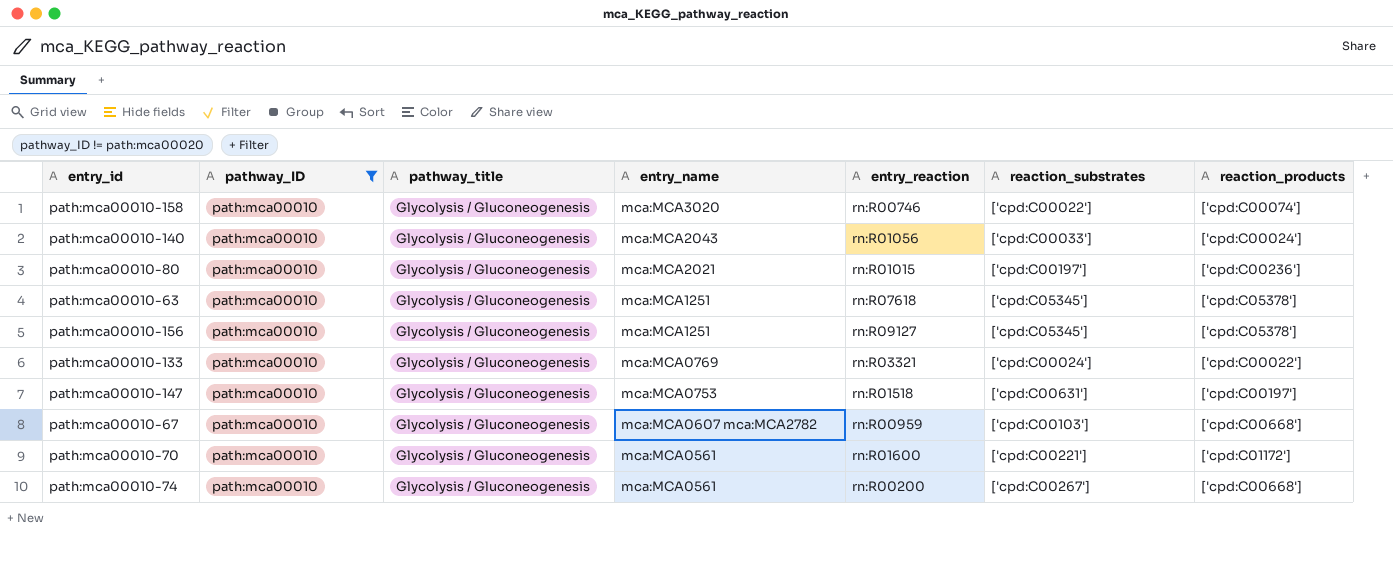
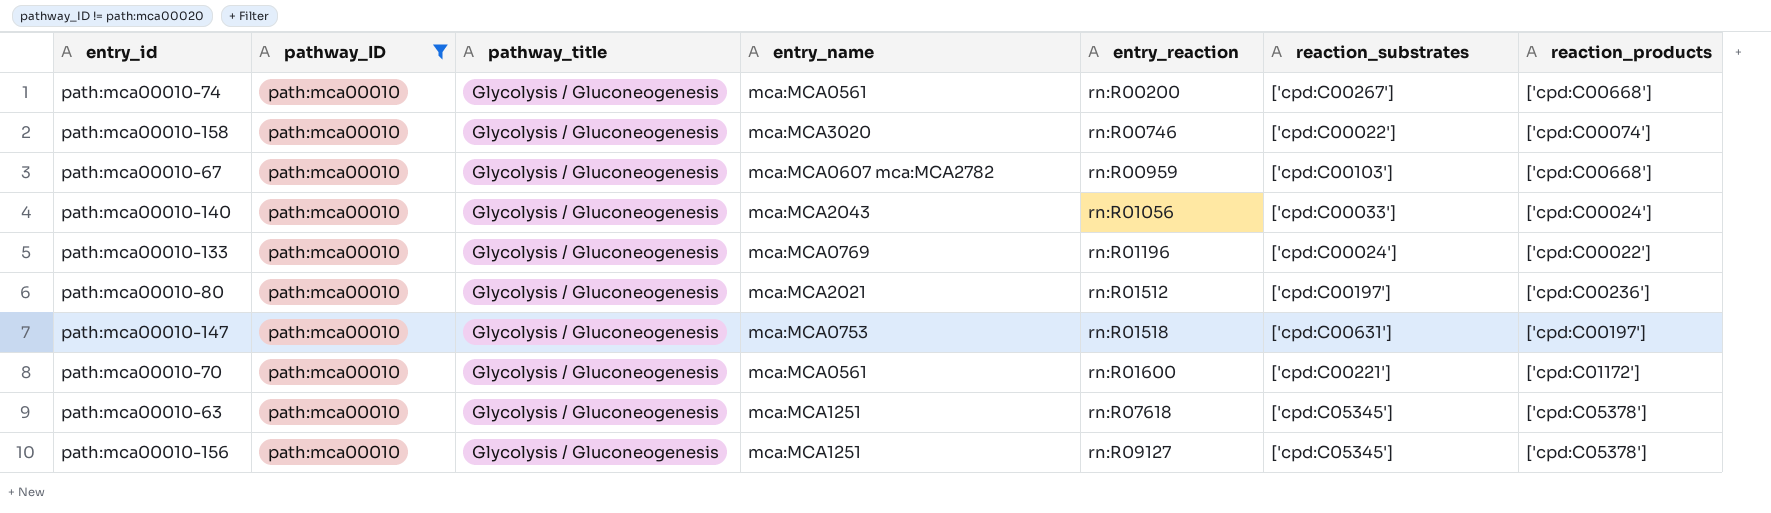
row order: entry_name descending -> entry_reaction ascending
path:mca00010-133 | entry_reaction: rn:R03321 -> rn:R01196
path:mca00010-80 | entry_reaction: rn:R01015 -> rn:R01512

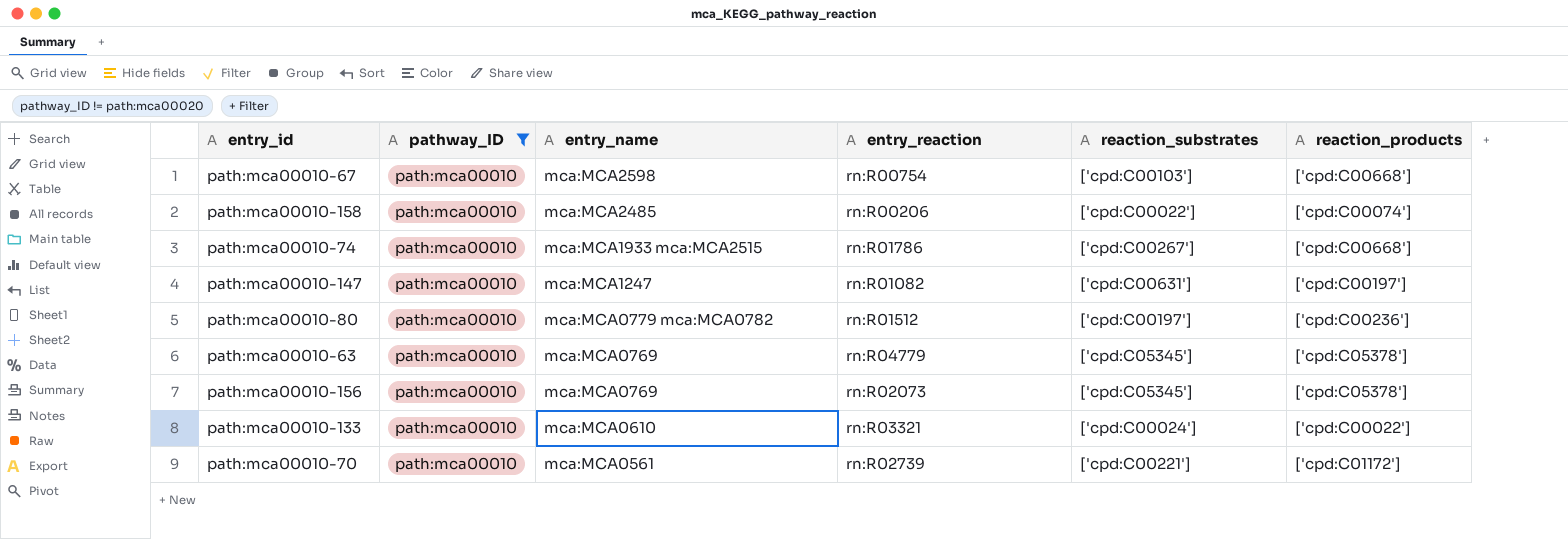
row order: entry_reaction ascending -> entry_name descending
column pathway_title | position: 3 -> none
row path:mca00010-140: path:mca00010 | Glycolysis / Gluconeogenesis | mca:MCA2043 | rn:R01056 | ['cpd:C00033'] | ['cpd:C00024'] -> none
path:mca00010-67 | entry_name: mca:MCA0607 mca:MCA2782 -> mca:MCA2598
path:mca00010-67 | entry_reaction: rn:R00959 -> rn:R00754
path:mca00010-158 | entry_name: mca:MCA3020 -> mca:MCA2485
path:mca00010-158 | entry_reaction: rn:R00746 -> rn:R00206
path:mca00010-74 | entry_name: mca:MCA0561 -> mca:MCA1933 mca:MCA2515
path:mca00010-74 | entry_reaction: rn:R00200 -> rn:R01786
path:mca00010-147 | entry_name: mca:MCA0753 -> mca:MCA1247
path:mca00010-147 | entry_reaction: rn:R01518 -> rn:R01082
path:mca00010-80 | entry_name: mca:MCA2021 -> mca:MCA0779 mca:MCA0782
path:mca00010-63 | entry_name: mca:MCA1251 -> mca:MCA0769
path:mca00010-63 | entry_reaction: rn:R07618 -> rn:R04779
path:mca00010-156 | entry_name: mca:MCA1251 -> mca:MCA0769
path:mca00010-156 | entry_reaction: rn:R09127 -> rn:R02073
path:mca00010-133 | entry_name: mca:MCA0769 -> mca:MCA0610
path:mca00010-133 | entry_reaction: rn:R01196 -> rn:R03321
path:mca00010-70 | entry_reaction: rn:R01600 -> rn:R02739

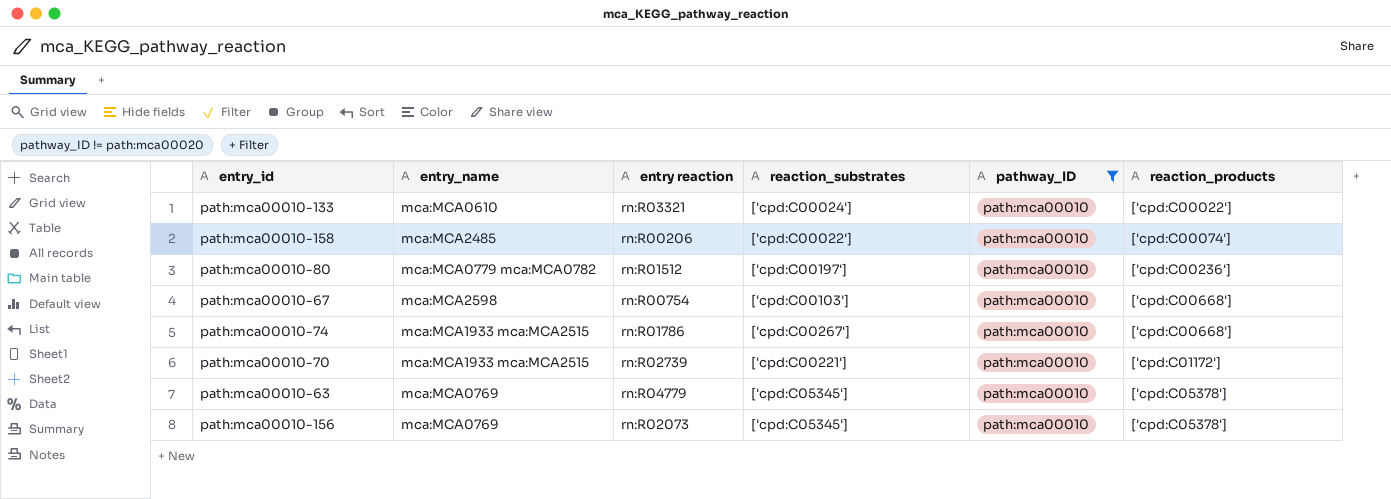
row order: entry_name descending -> reaction_products ascending
column name: entry_reaction -> entry reaction
column pathway_ID | position: 2 -> 5
row path:mca00010-147: path:mca00010 | mca:MCA1247 | rn:R01082 | ['cpd:C00631'] | ['cpd:C00197'] -> none
path:mca00010-70 | entry_name: mca:MCA0561 -> mca:MCA1933 mca:MCA2515

